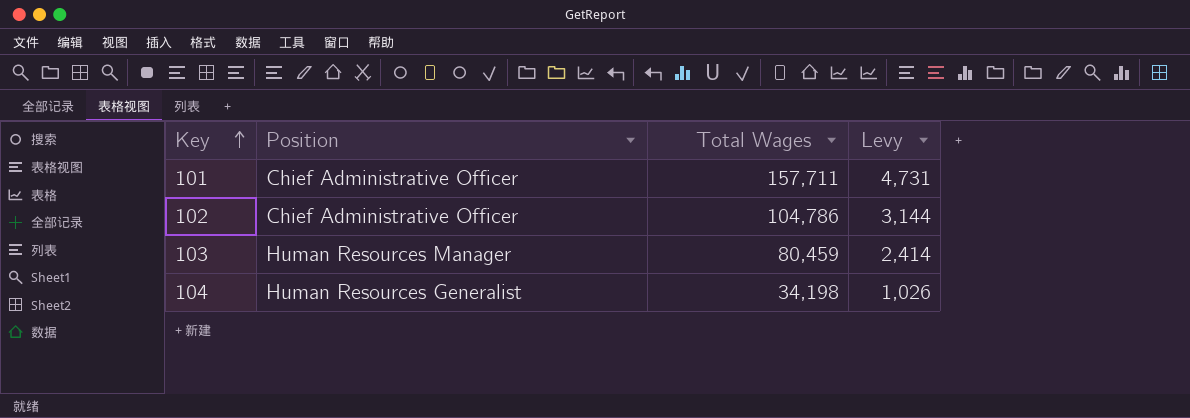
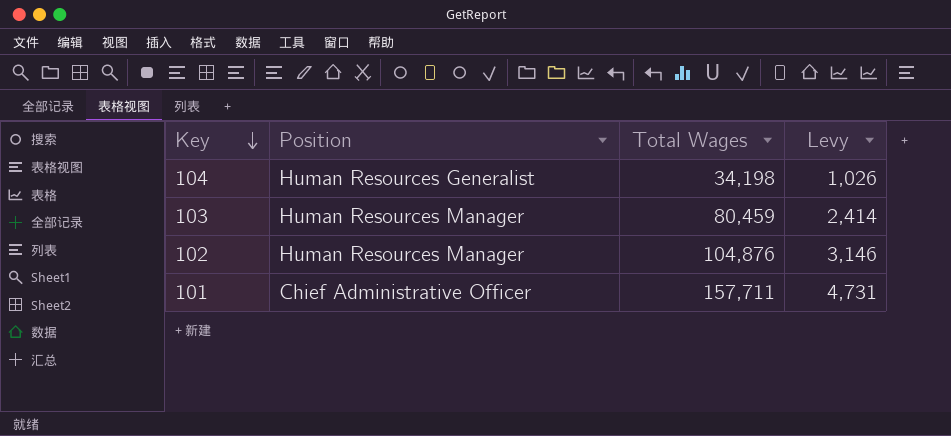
row order: Key ascending -> Key descending
102 | Position: Chief Administrative Officer -> Human Resources Manager
102 | Total Wages: 104,786 -> 104,876
102 | Levy: 3,144 -> 3,146

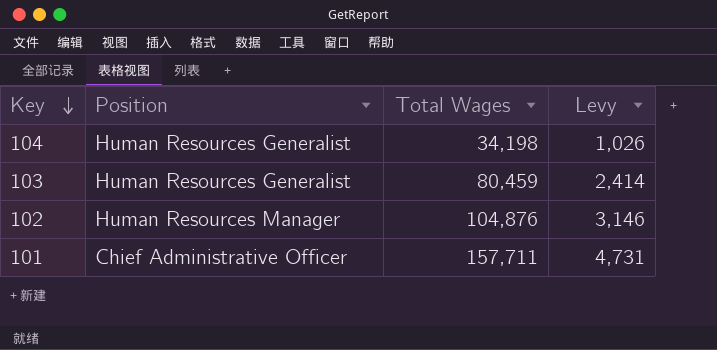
103 | Position: Human Resources Manager -> Human Resources Generalist

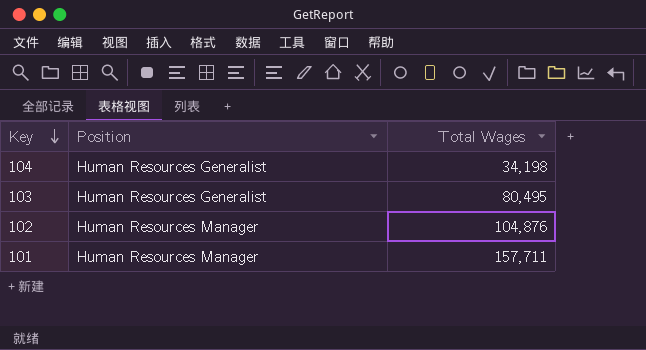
column Levy | formula: [Total Wages] * 0.03 -> none
103 | Total Wages: 80,459 -> 80,495
101 | Position: Chief Administrative Officer -> Human Resources Manager

